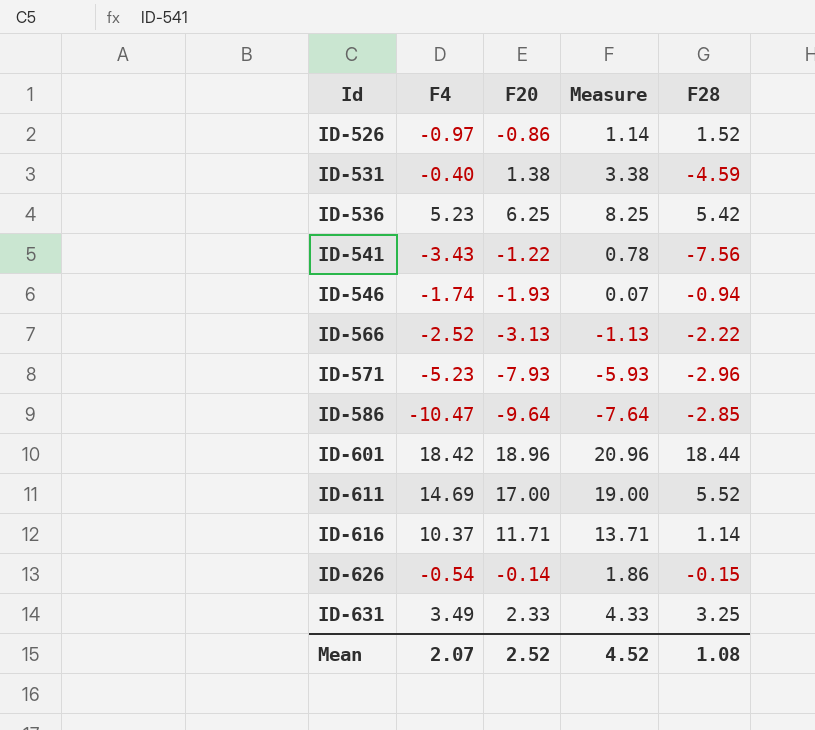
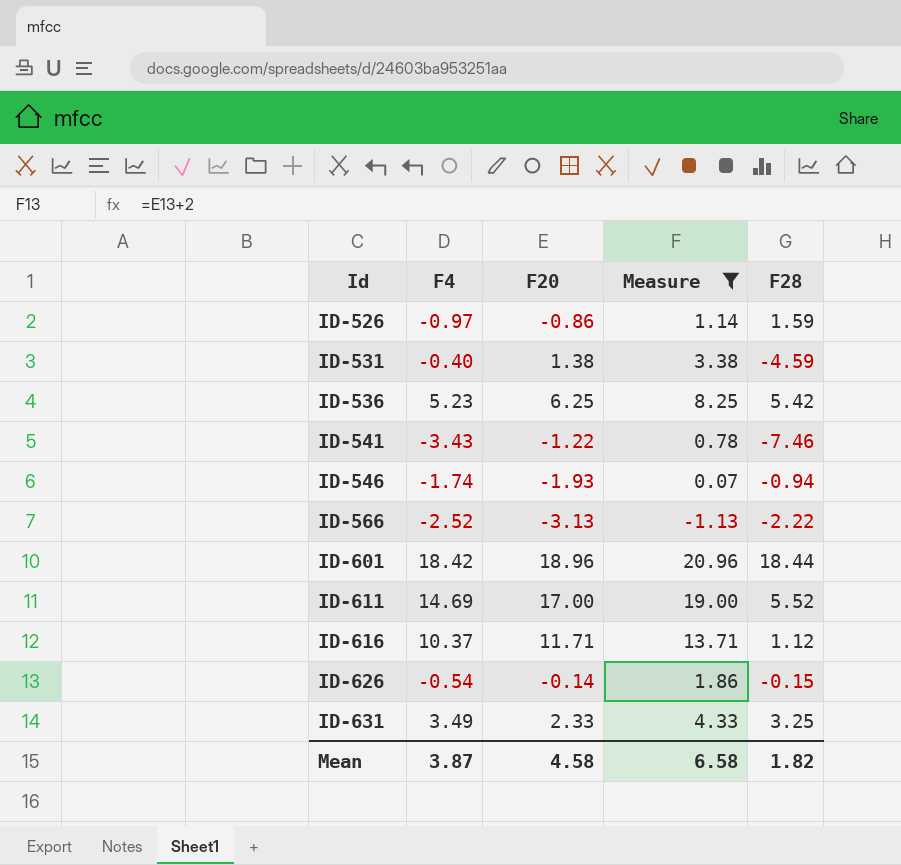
filter: none -> Measure >= -1.13
ID-526 | F28: 1.52 -> 1.59
ID-541 | F28: -7.56 -> -7.46
ID-616 | F28: 1.14 -> 1.12
Mean | F4: 2.07 -> 3.87
Mean | F20: 2.52 -> 4.58
Mean | Measure: 4.52 -> 6.58
Mean | F28: 1.08 -> 1.82

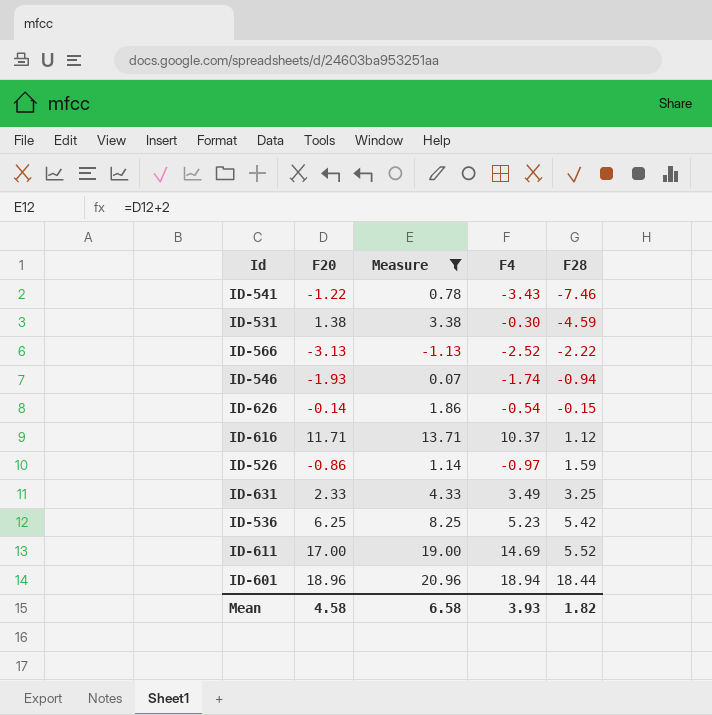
row order: Id ascending -> F28 ascending
column F4 | position: 2 -> 4
ID-531 | F4: -0.40 -> -0.30
ID-601 | F4: 18.42 -> 18.94
Mean | F4: 3.87 -> 3.93

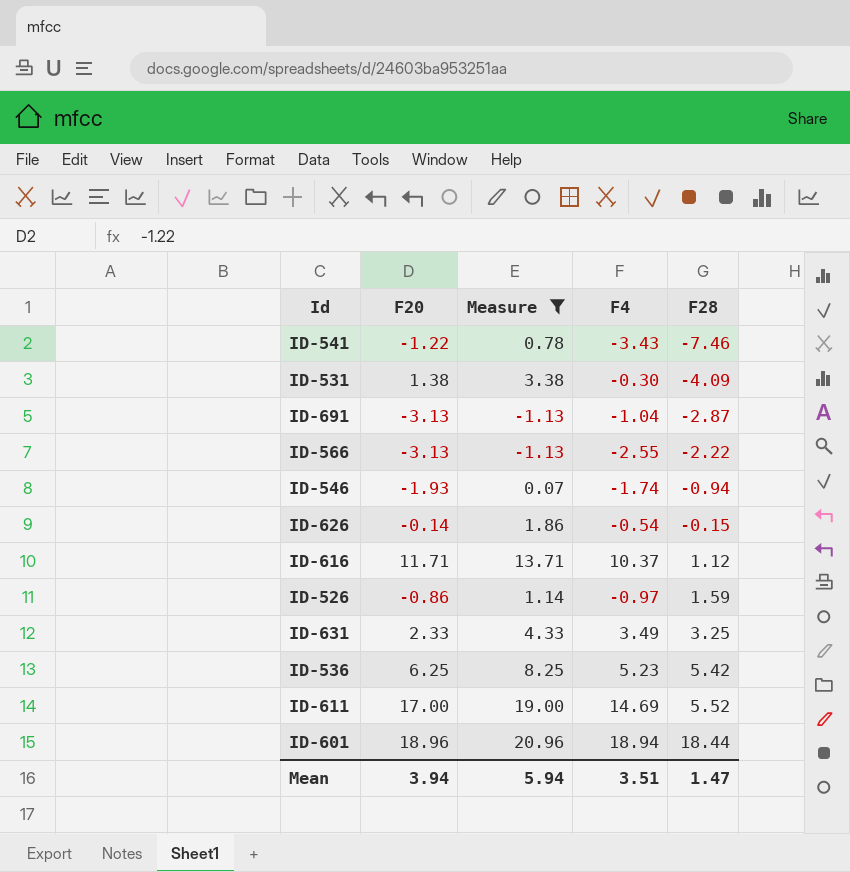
ID-531 | F28: -4.59 -> -4.09
row ID-691: none -> -3.13 | -1.13 | -1.04 | -2.87
ID-566 | F4: -2.52 -> -2.55
Mean | F20: 4.58 -> 3.94
Mean | Measure: 6.58 -> 5.94
Mean | F4: 3.93 -> 3.51
Mean | F28: 1.82 -> 1.47

